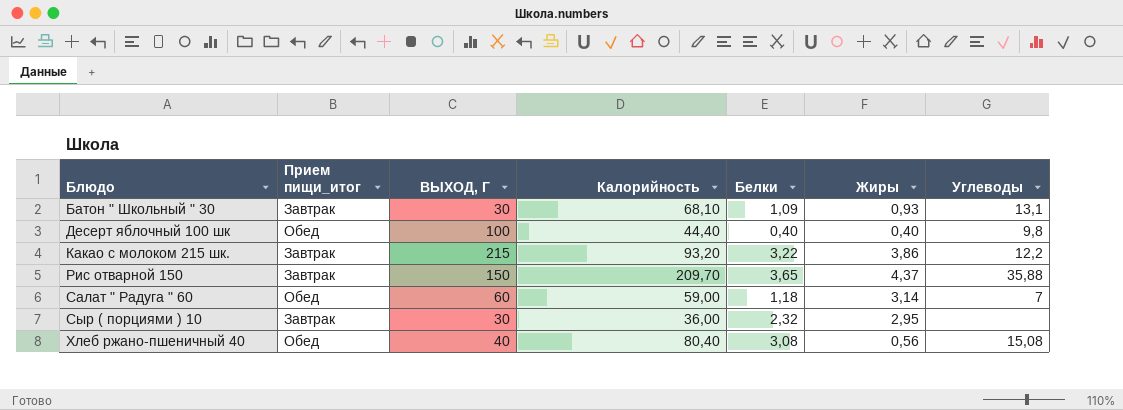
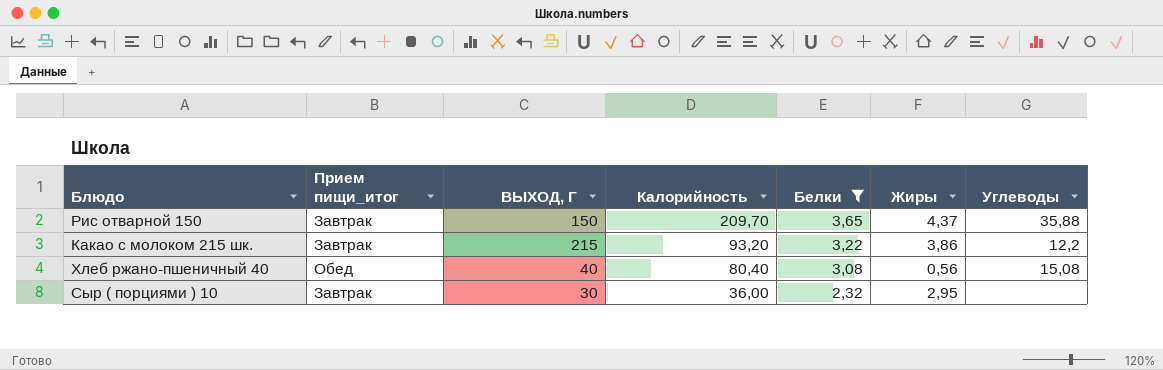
filter: none -> Белки >= 2,32
row order: Блюдо ascending -> Калорийность descending

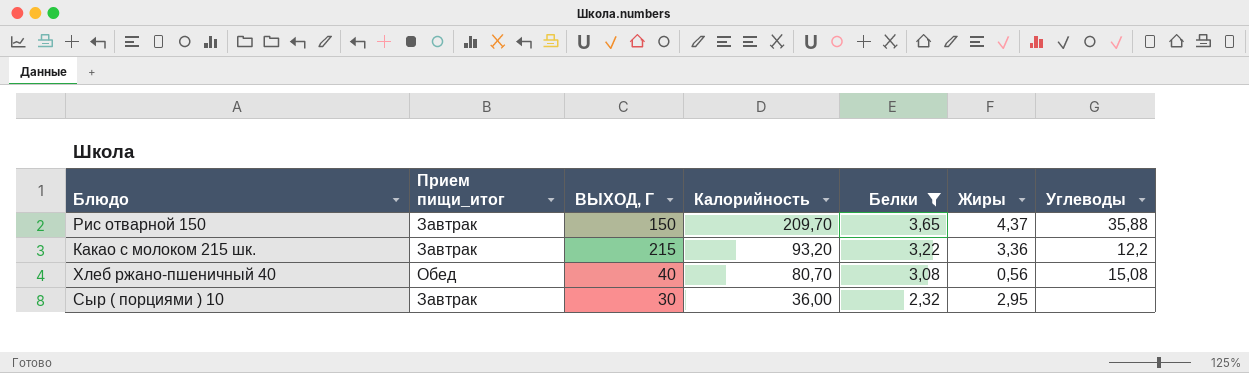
Какао с молоком 215 шк. | Жиры: 3,86 -> 3,36
Хлеб ржано-пшеничный 40 | Калорийность: 80,40 -> 80,70

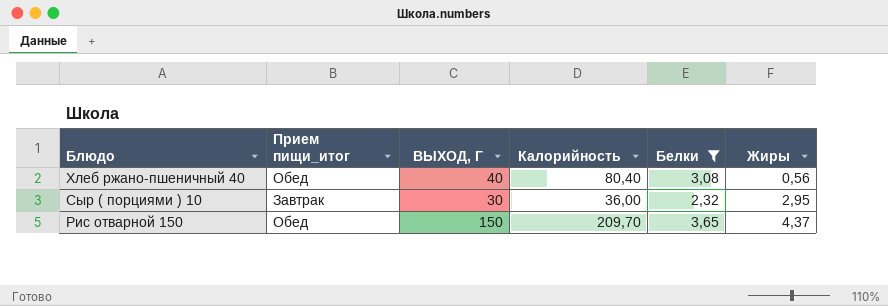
row order: Калорийность descending -> Блюдо descending
column Углеводы | position: 7 -> none
row Какао с молоком 215 шк.: Завтрак | 215 | 93,20 | 3,22 | 3,36 | 12,2 -> none
Хлеб ржано-пшеничный 40 | Калорийность: 80,70 -> 80,40
Рис отварной 150 | Прием пищи_итог: Завтрак -> Обед

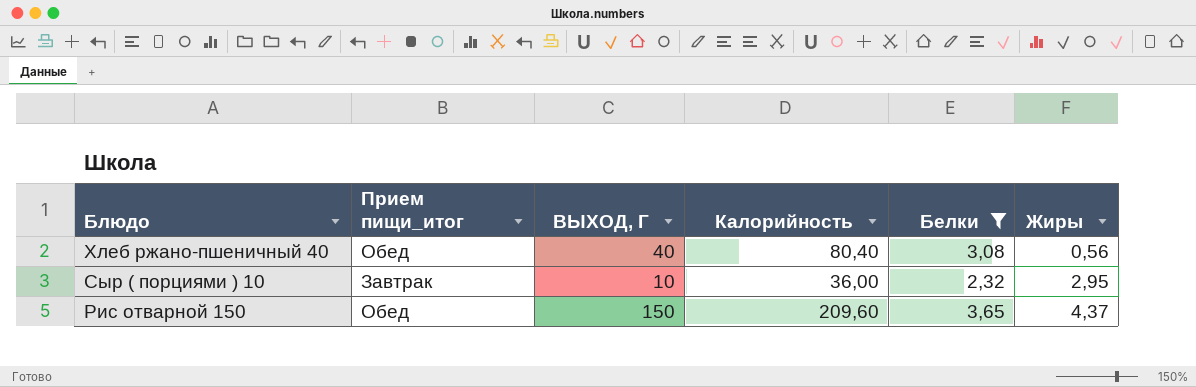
Сыр ( порциями ) 10 | ВЫХОД, Г: 30 -> 10
Рис отварной 150 | Калорийность: 209,70 -> 209,60

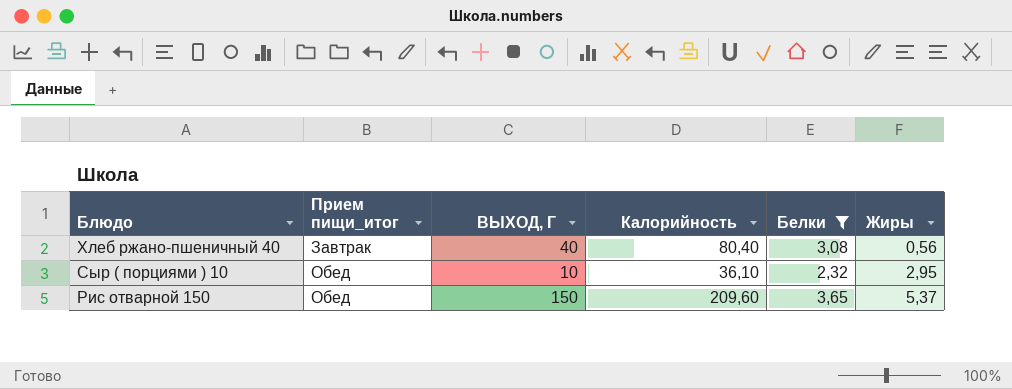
Хлеб ржано-пшеничный 40 | Прием пищи_итог: Обед -> Завтрак
Сыр ( порциями ) 10 | Прием пищи_итог: Завтрак -> Обед
Сыр ( порциями ) 10 | Калорийность: 36,00 -> 36,10
Рис отварной 150 | Жиры: 4,37 -> 5,37

